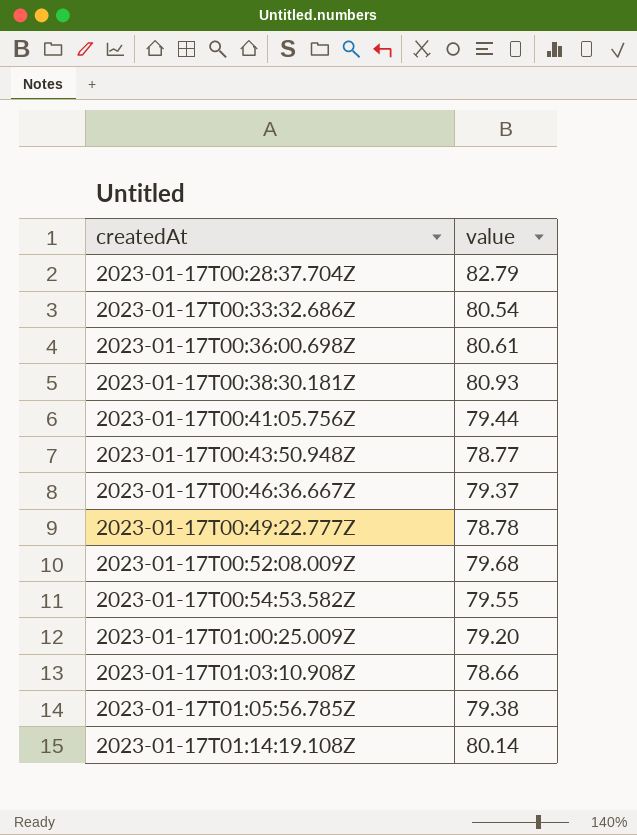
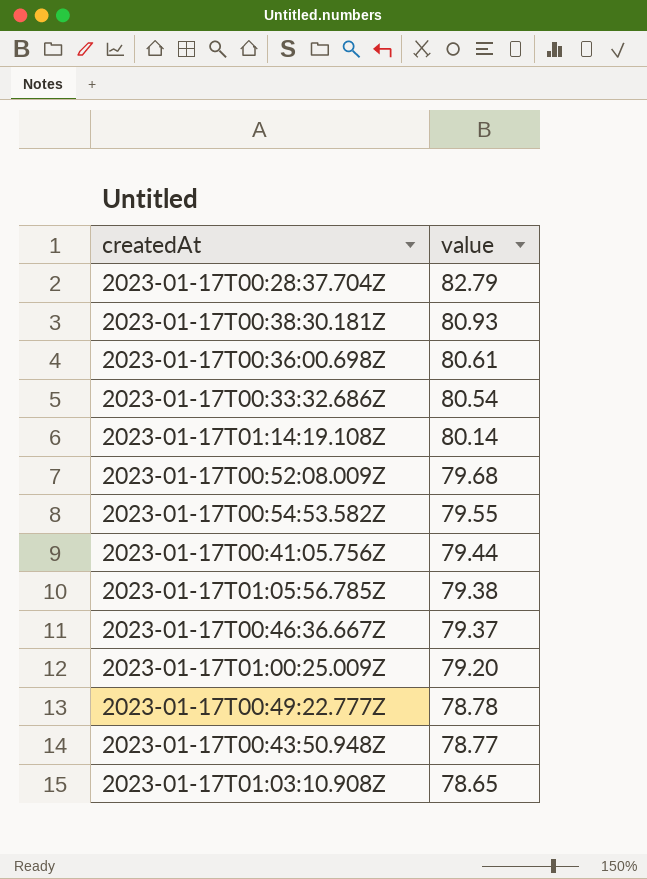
row order: createdAt ascending -> value descending
2023-01-17T01:03:10.908Z | value: 78.66 -> 78.65

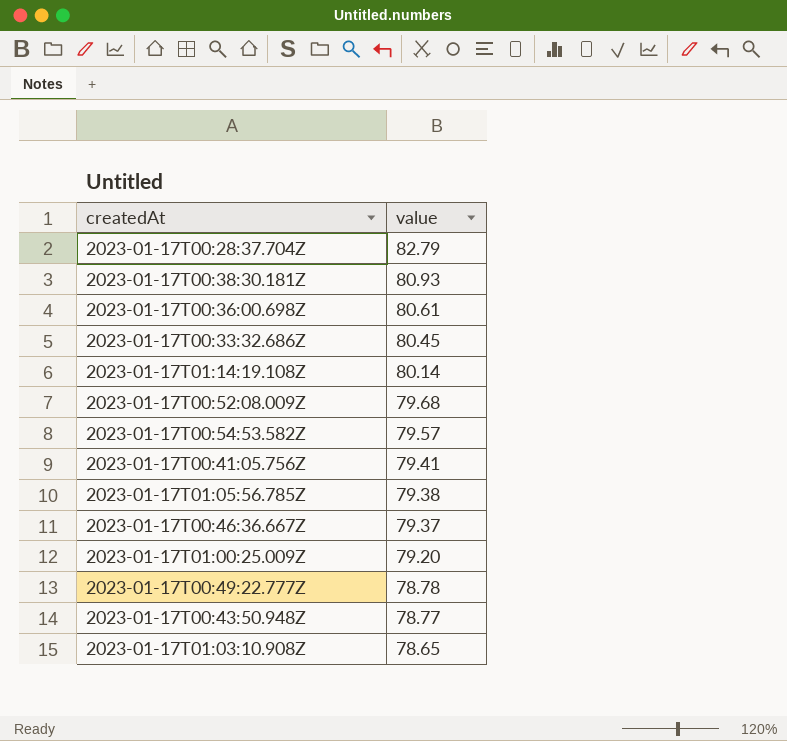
2023-01-17T00:33:32.686Z | value: 80.54 -> 80.45
2023-01-17T00:54:53.582Z | value: 79.55 -> 79.57
2023-01-17T00:41:05.756Z | value: 79.44 -> 79.41

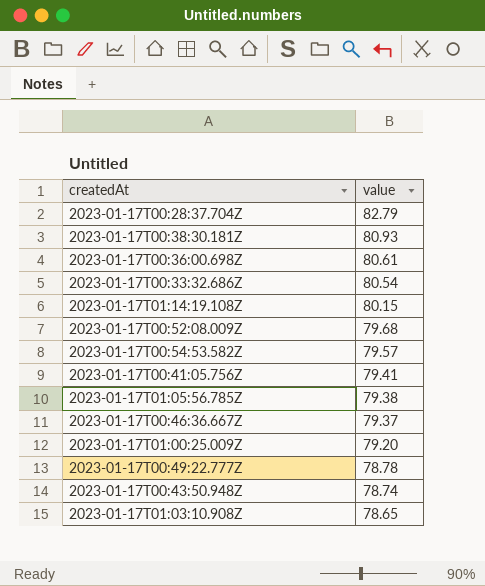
2023-01-17T00:33:32.686Z | value: 80.45 -> 80.54
2023-01-17T01:14:19.108Z | value: 80.14 -> 80.15
2023-01-17T00:43:50.948Z | value: 78.77 -> 78.74

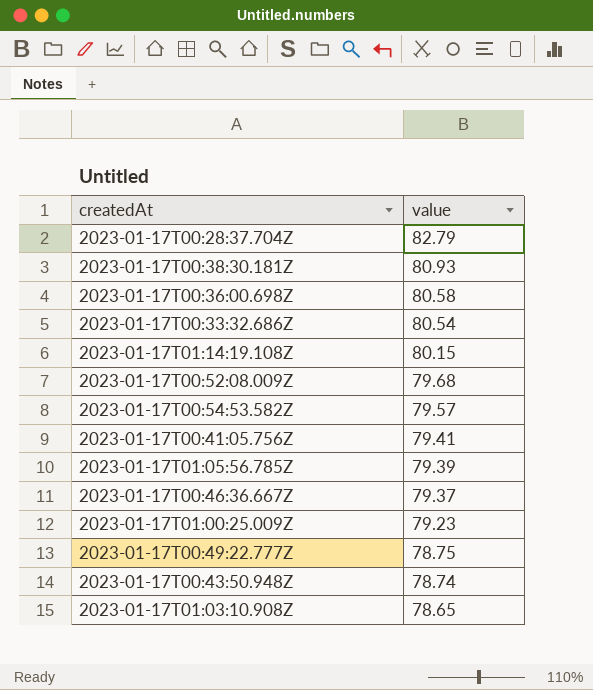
2023-01-17T00:36:00.698Z | value: 80.61 -> 80.58
2023-01-17T01:05:56.785Z | value: 79.38 -> 79.39
2023-01-17T01:00:25.009Z | value: 79.20 -> 79.23
2023-01-17T00:49:22.777Z | value: 78.78 -> 78.75

